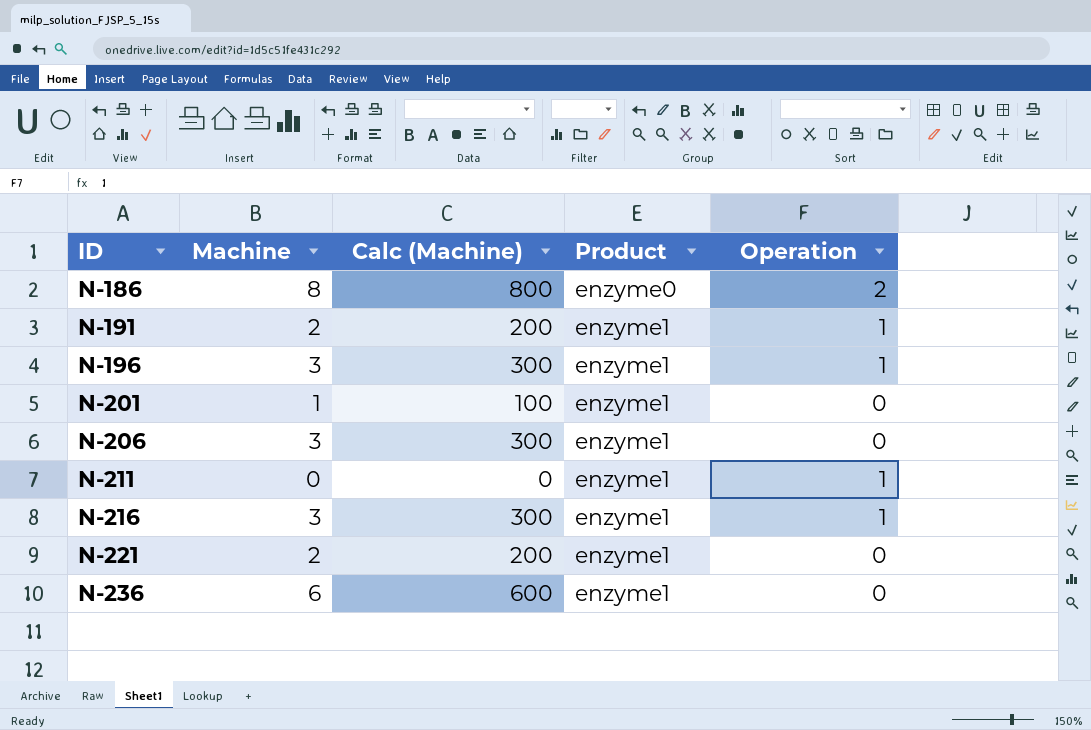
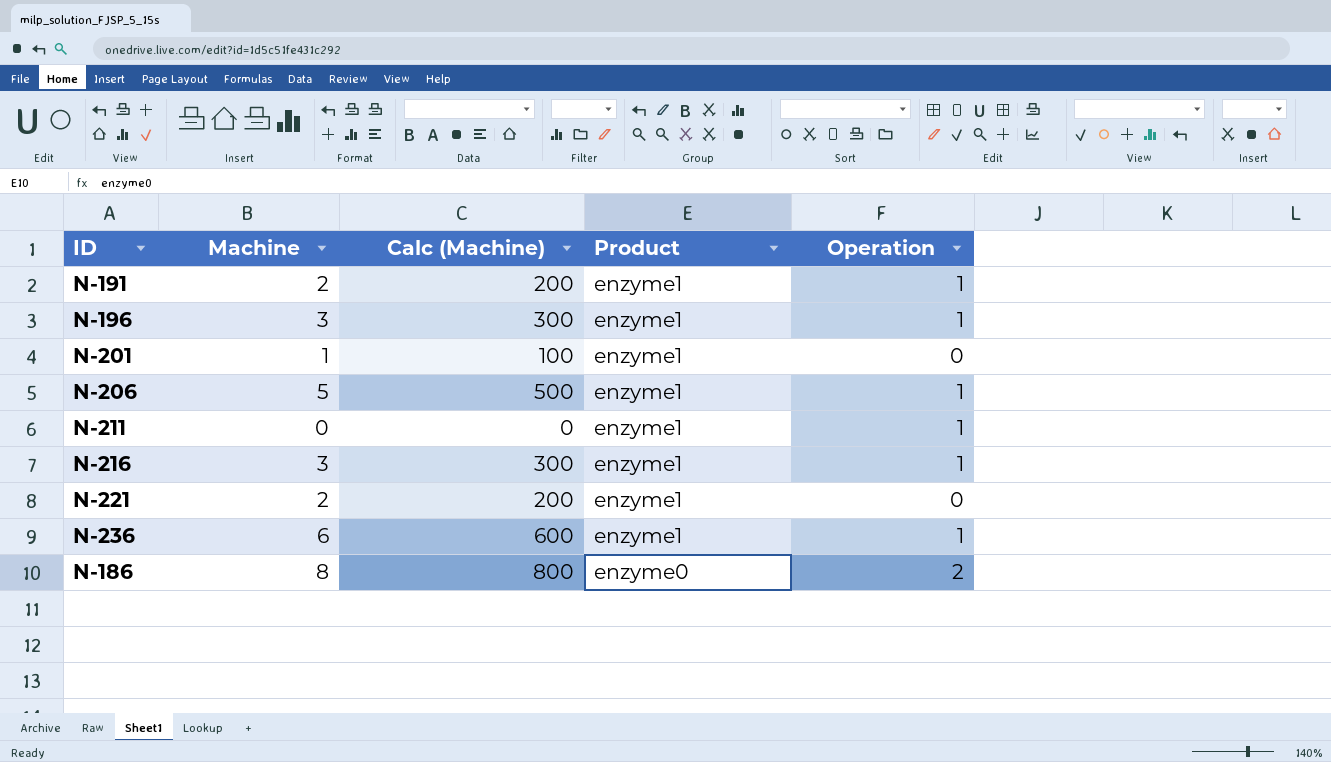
row order: ID ascending -> Product descending
N-206 | Machine: 3 -> 5
N-206 | Calc (Machine): 300 -> 500
N-206 | Operation: 0 -> 1
N-236 | Operation: 0 -> 1

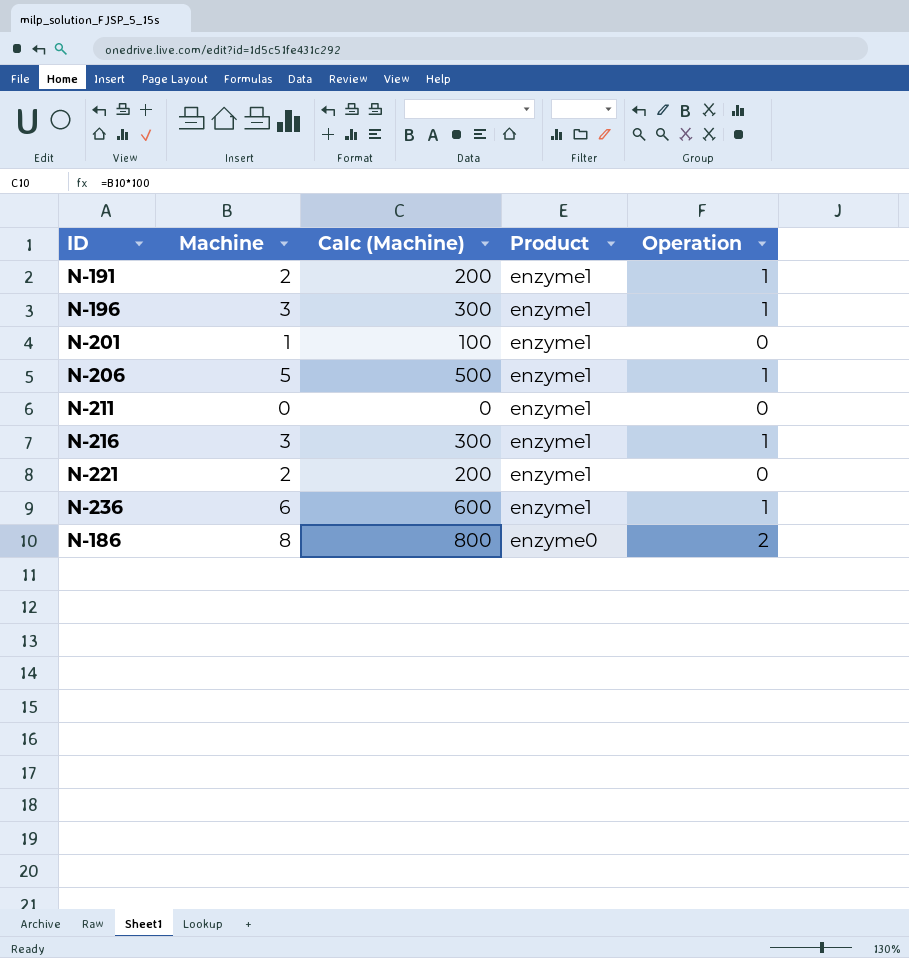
N-211 | Operation: 1 -> 0

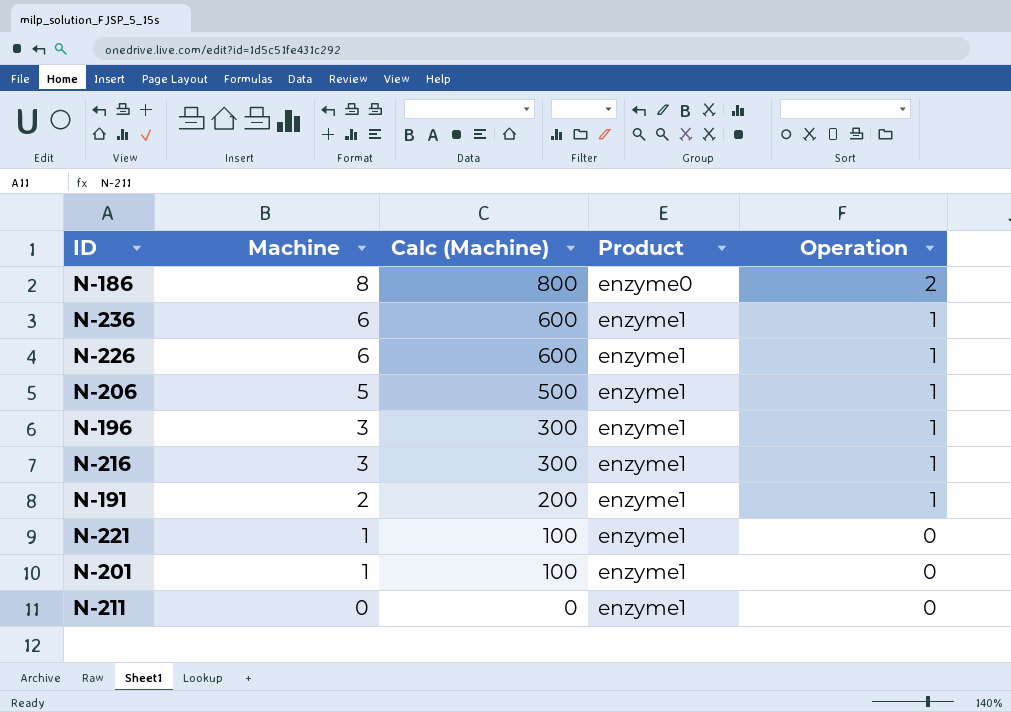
row order: Product descending -> Machine descending
row N-226: none -> 6 | 600 | enzyme1 | 1
N-221 | Machine: 2 -> 1
N-221 | Calc (Machine): 200 -> 100

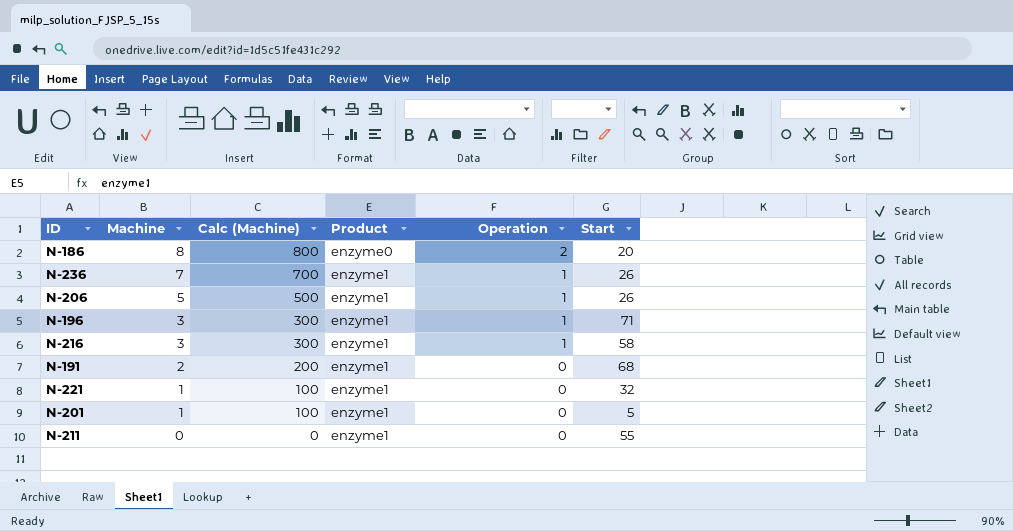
column Start | position: none -> 6
row N-226: 6 | 600 | enzyme1 | 1 -> none
N-236 | Machine: 6 -> 7
N-236 | Calc (Machine): 600 -> 700
N-191 | Operation: 1 -> 0

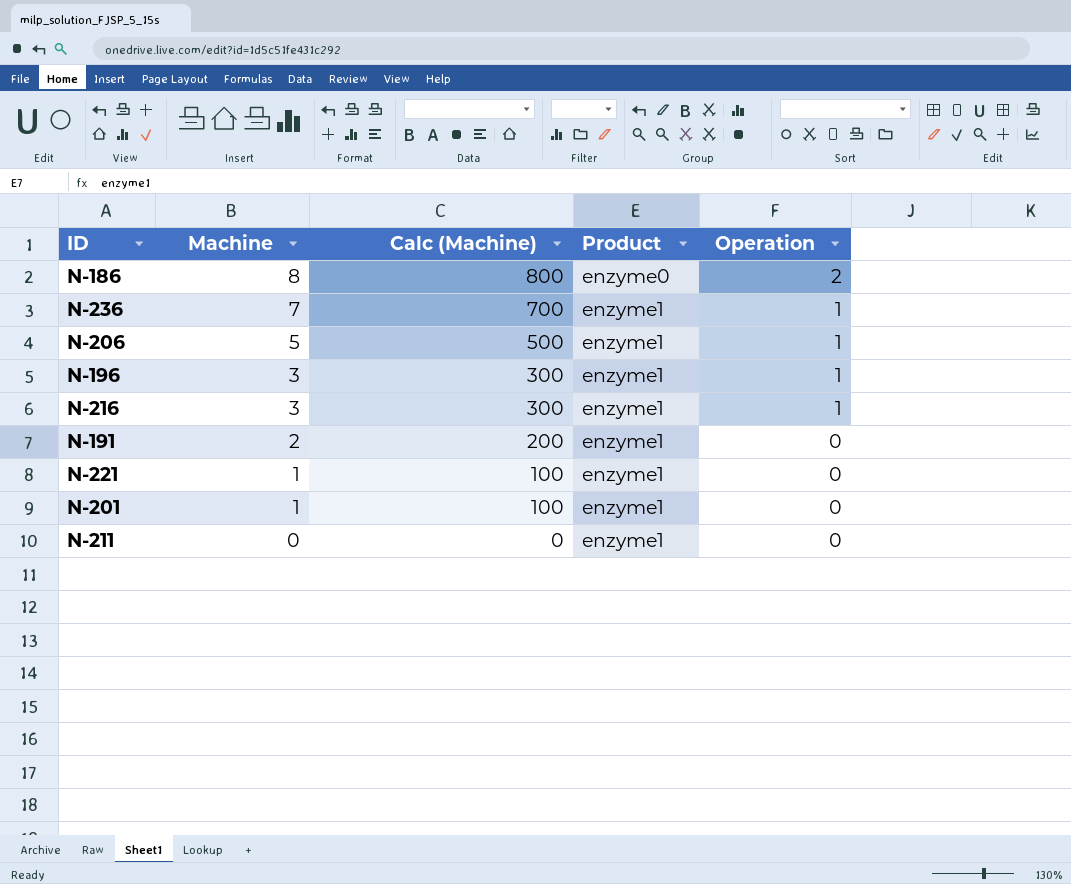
column Start | position: 6 -> none

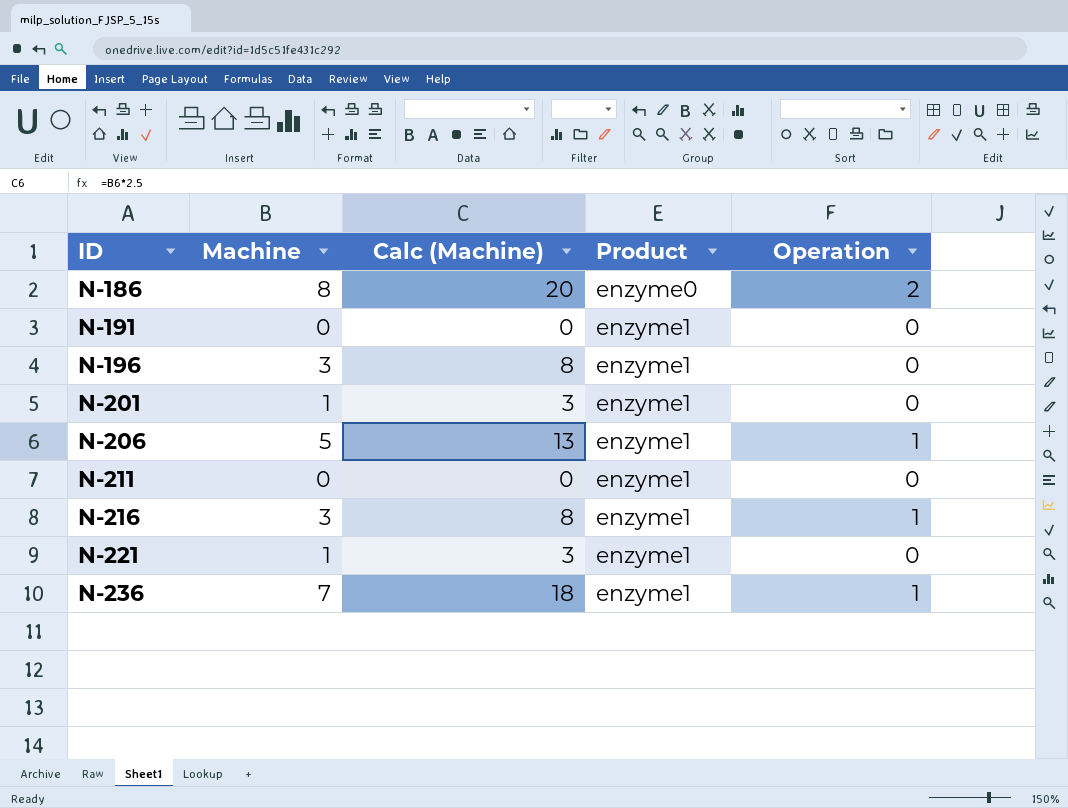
row order: Machine descending -> ID ascending
column Calc (Machine) | formula: [Machine] * 100 -> [Machine] * 2.5
N-191 | Machine: 2 -> 0
N-196 | Operation: 1 -> 0

